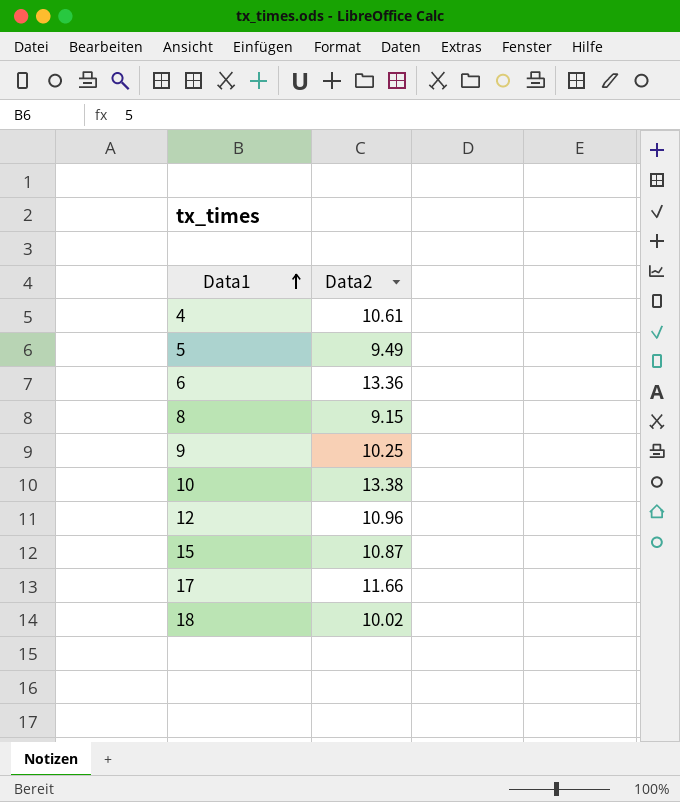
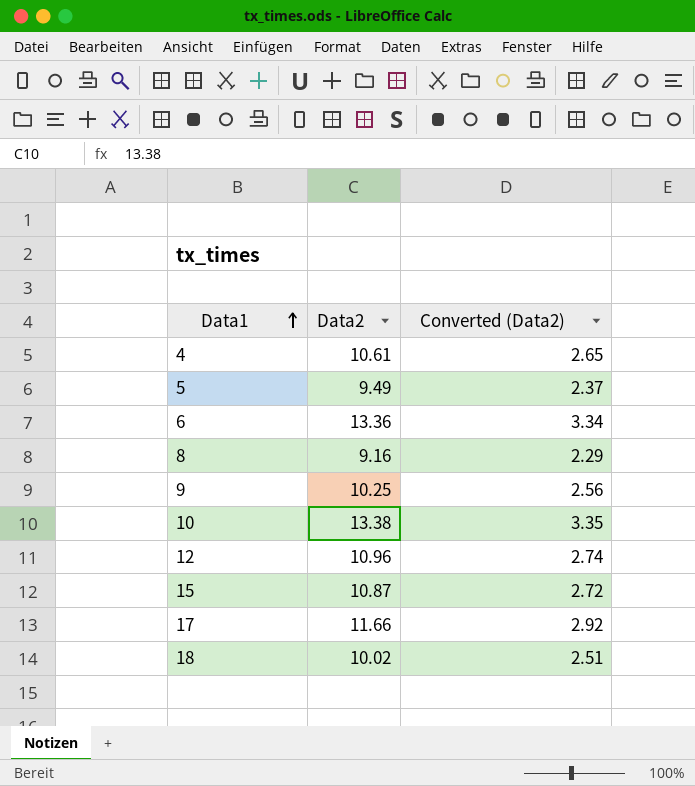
column Converted (Data2) | formula: none -> [Data2] * 0.25
8 | Data2: 9.15 -> 9.16

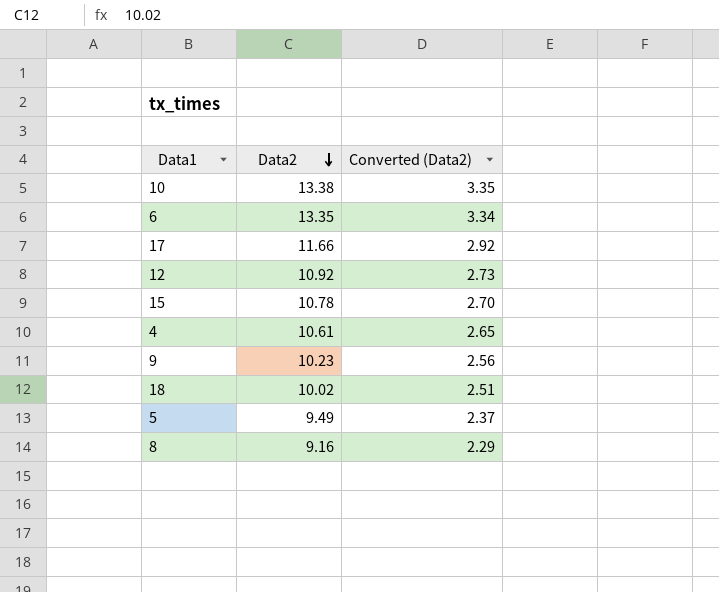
row order: Data1 ascending -> Data2 descending
6 | Data2: 13.36 -> 13.35
12 | Data2: 10.96 -> 10.92
12 | Converted (Data2): 2.74 -> 2.73
15 | Data2: 10.87 -> 10.78
15 | Converted (Data2): 2.72 -> 2.70
9 | Data2: 10.25 -> 10.23

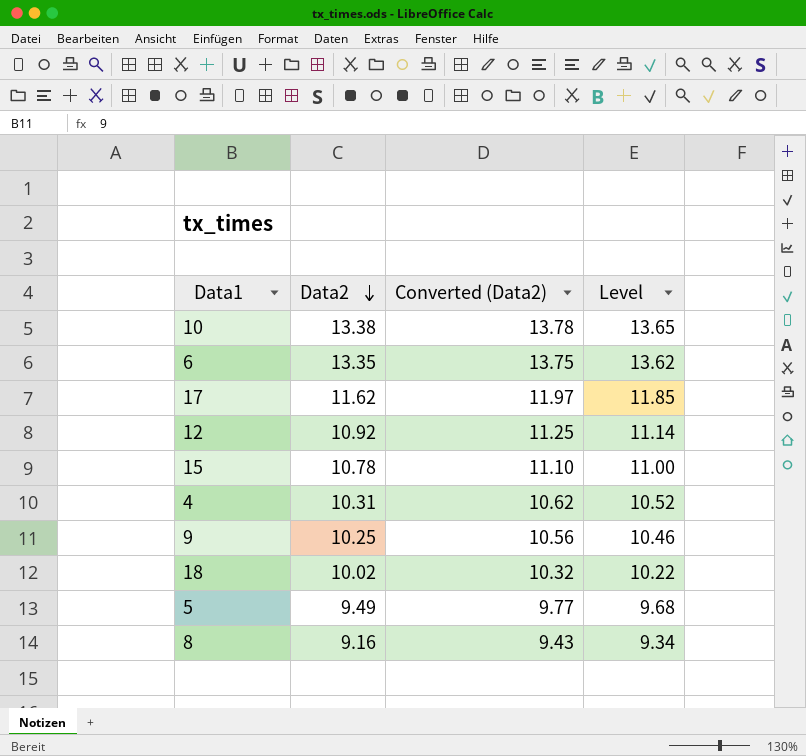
column Converted (Data2) | formula: [Data2] * 0.25 -> [Data2] * 1.03
column Level | formula: none -> [Data2] * 1.02
17 | Data2: 11.66 -> 11.62
4 | Data2: 10.61 -> 10.31
9 | Data2: 10.23 -> 10.25

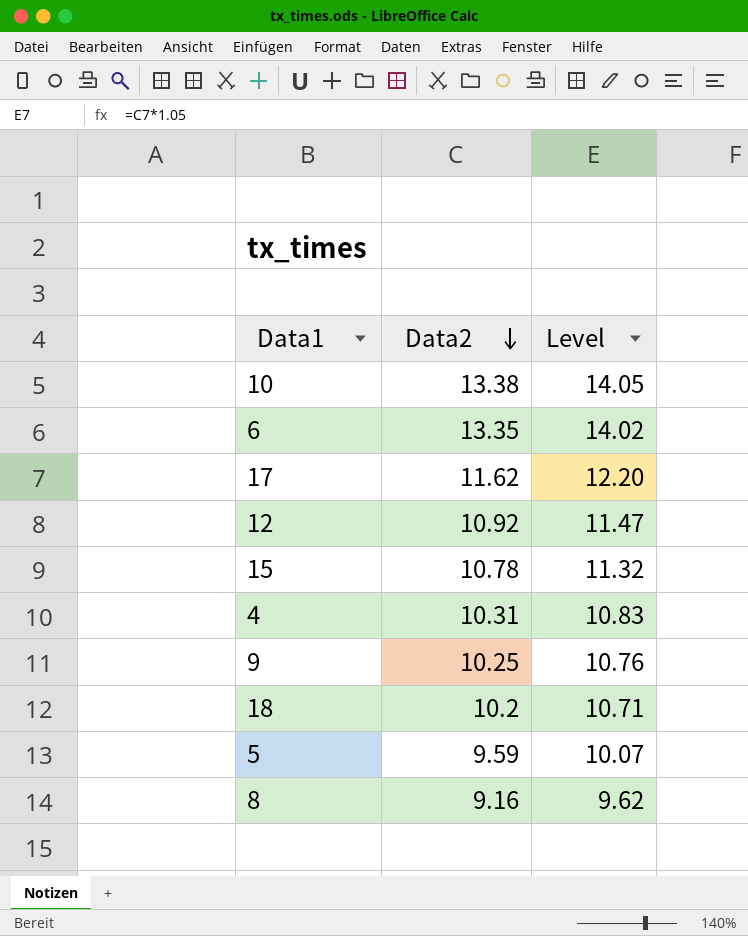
column Converted (Data2) | formula: [Data2] * 1.03 -> none
column Level | formula: [Data2] * 1.02 -> [Data2] * 1.05
18 | Data2: 10.02 -> 10.2
5 | Data2: 9.49 -> 9.59

